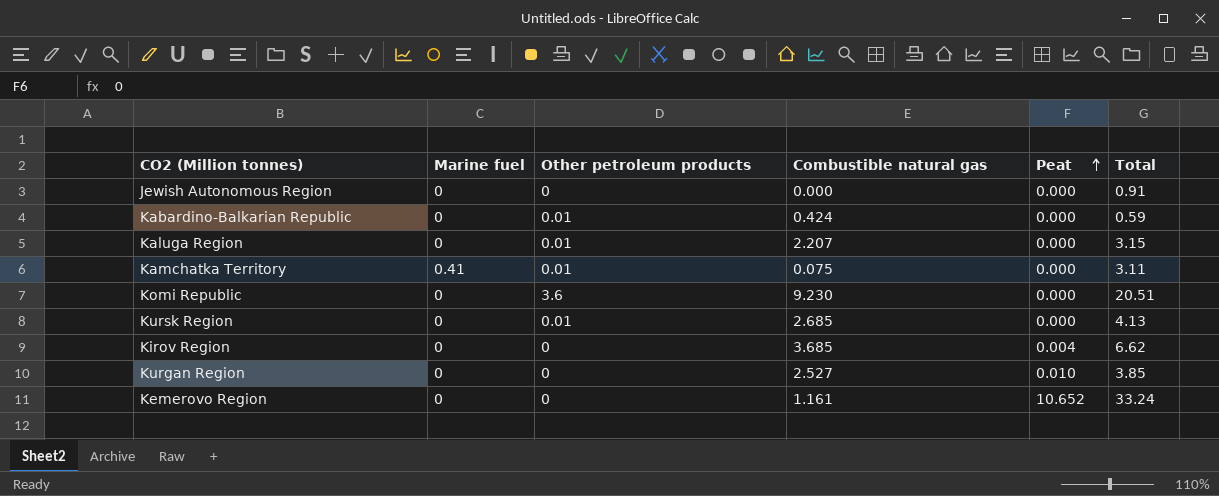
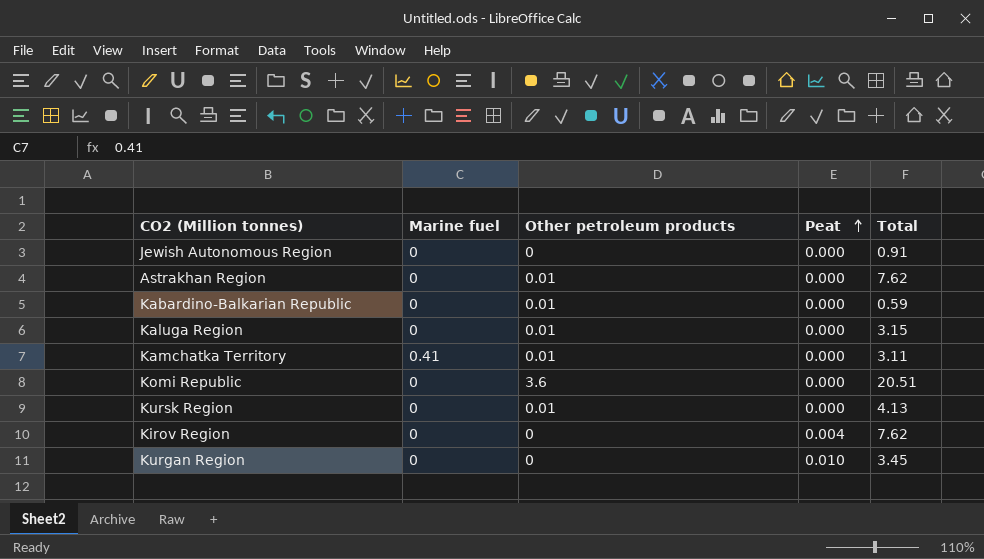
column Combustible natural gas | position: 4 -> none
row Kemerovo Region: 0 | 0 | 1.161 | 10.652 | 33.24 -> none
row Astrakhan Region: none -> 0 | 0.01 | 0.000 | 7.62
Kirov Region | Total: 6.62 -> 7.62
Kurgan Region | Total: 3.85 -> 3.45

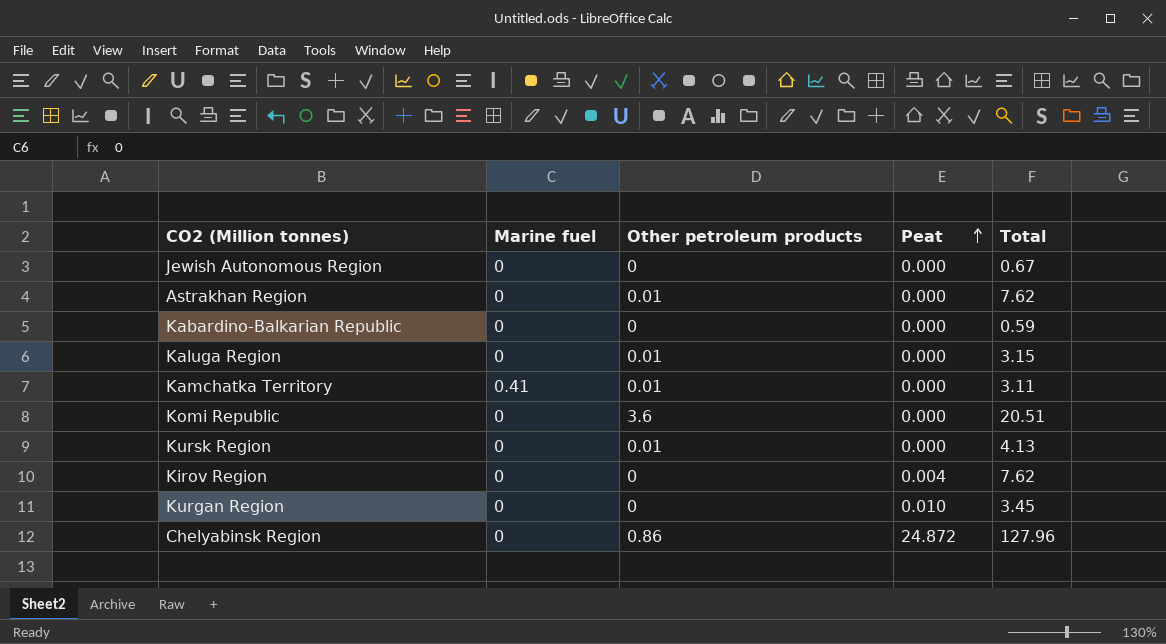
Jewish Autonomous Region | Total: 0.91 -> 0.67
Kabardino-Balkarian Republic | Other petroleum products: 0.01 -> 0
row Chelyabinsk Region: none -> 0 | 0.86 | 24.872 | 127.96

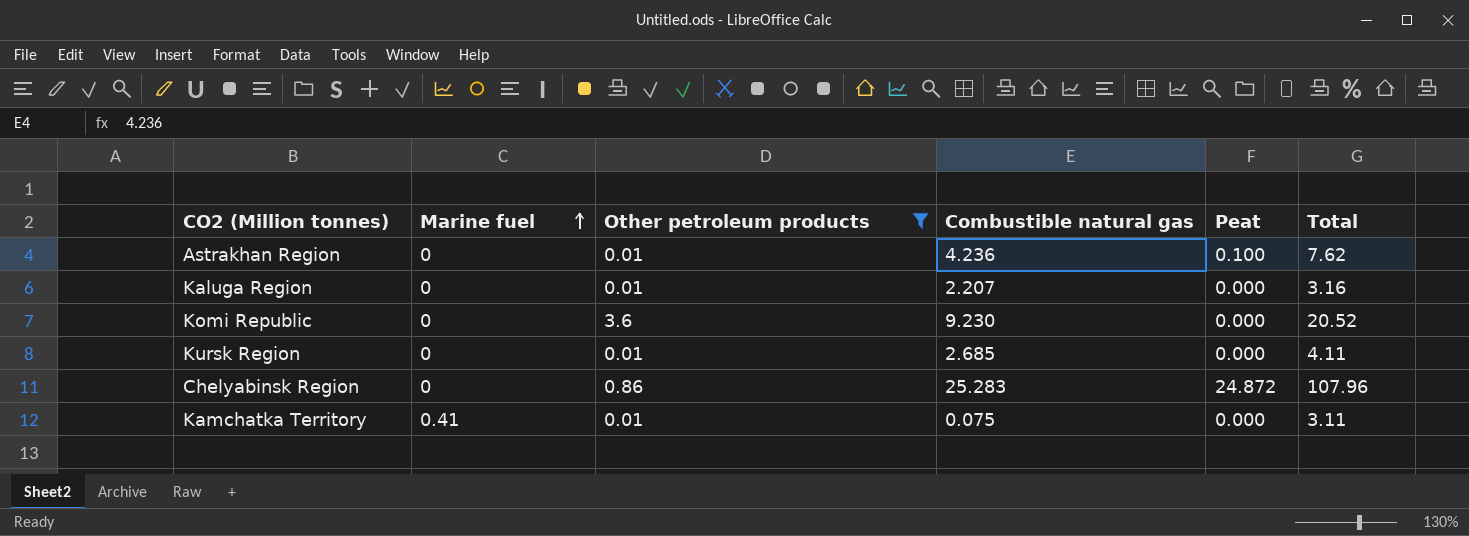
filter: none -> Other petroleum products != 0
row order: Peat ascending -> Marine fuel ascending
column Combustible natural gas | position: none -> 4
Astrakhan Region | Peat: 0.000 -> 0.100
Kaluga Region | Total: 3.15 -> 3.16
Komi Republic | Total: 20.51 -> 20.52
Kursk Region | Total: 4.13 -> 4.11
Chelyabinsk Region | Total: 127.96 -> 107.96

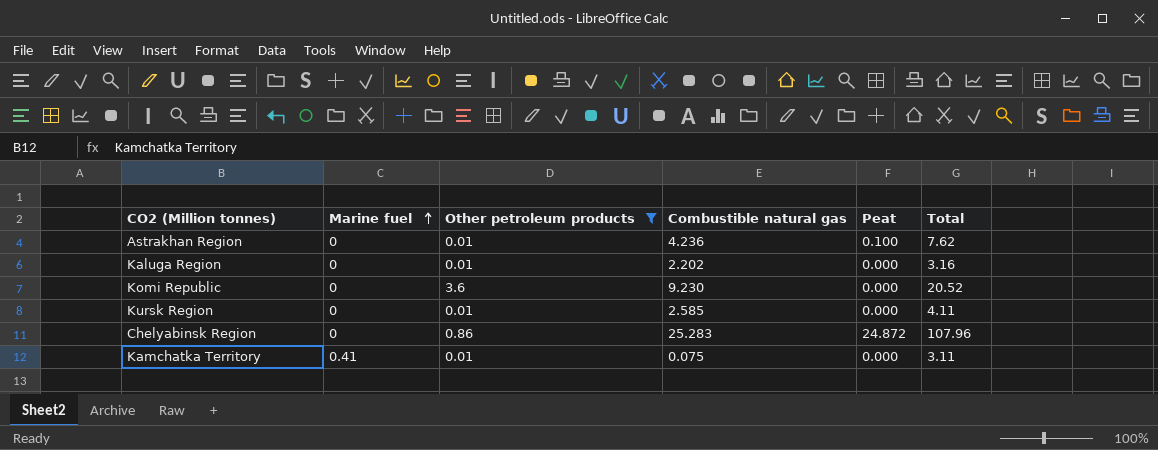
Kaluga Region | Combustible natural gas: 2.207 -> 2.202
Kursk Region | Combustible natural gas: 2.685 -> 2.585

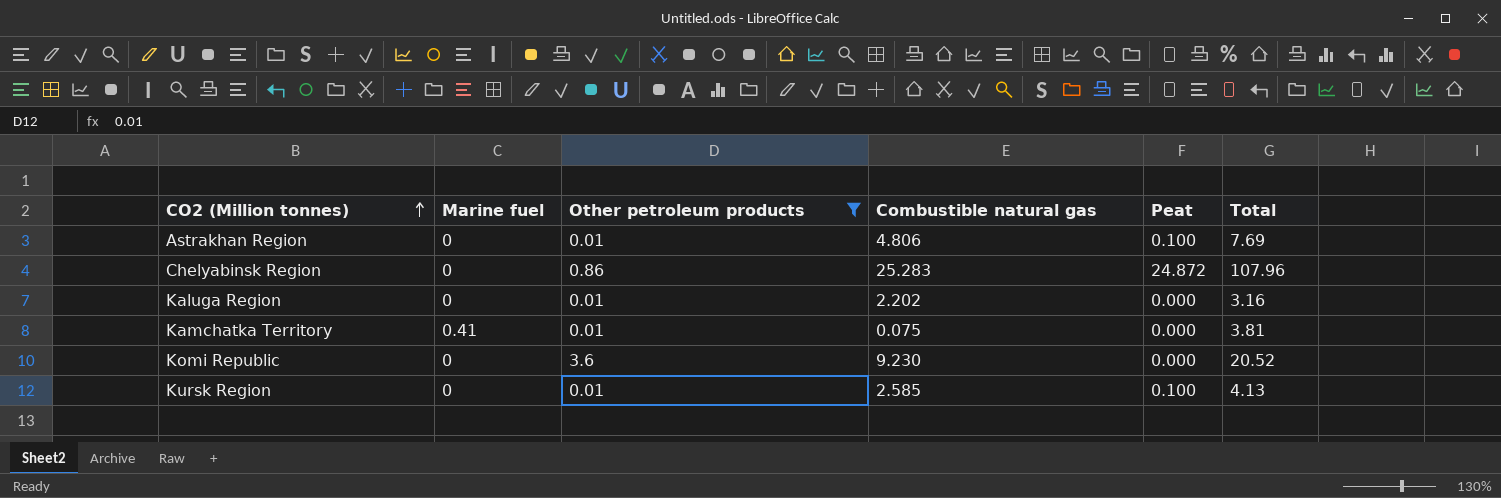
row order: Marine fuel ascending -> CO2 (Million tonnes) ascending
Astrakhan Region | Combustible natural gas: 4.236 -> 4.806
Astrakhan Region | Total: 7.62 -> 7.69
Kamchatka Territory | Total: 3.11 -> 3.81
Kursk Region | Peat: 0.000 -> 0.100
Kursk Region | Total: 4.11 -> 4.13

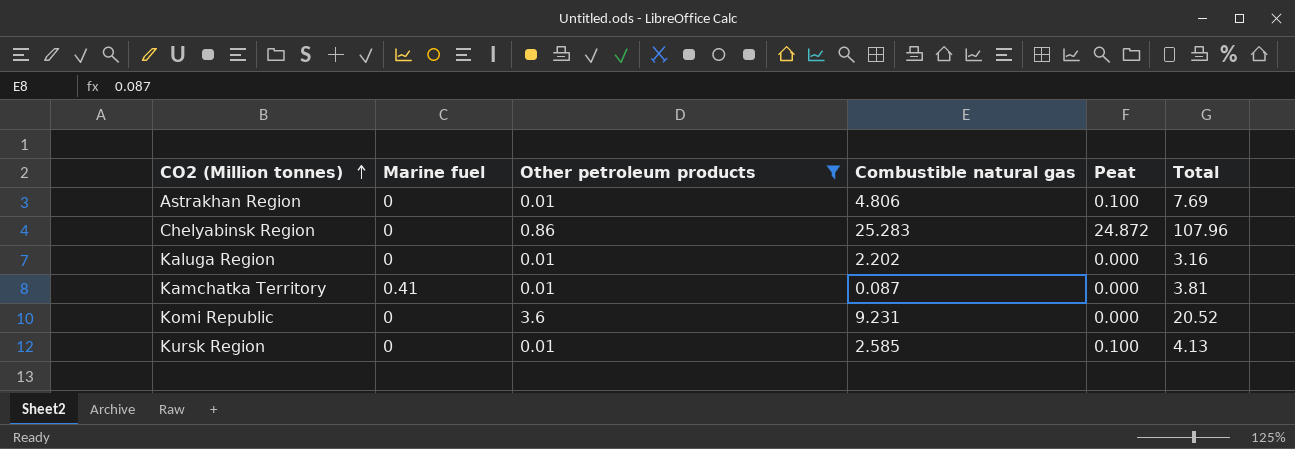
Kamchatka Territory | Combustible natural gas: 0.075 -> 0.087
Komi Republic | Combustible natural gas: 9.230 -> 9.231

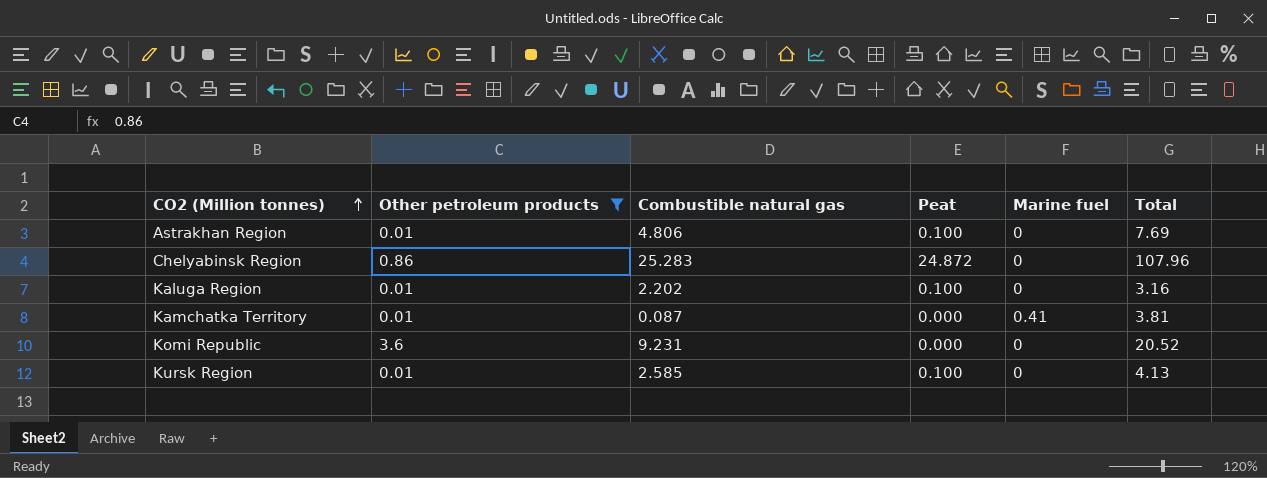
column Marine fuel | position: 2 -> 5
Kaluga Region | Peat: 0.000 -> 0.100

